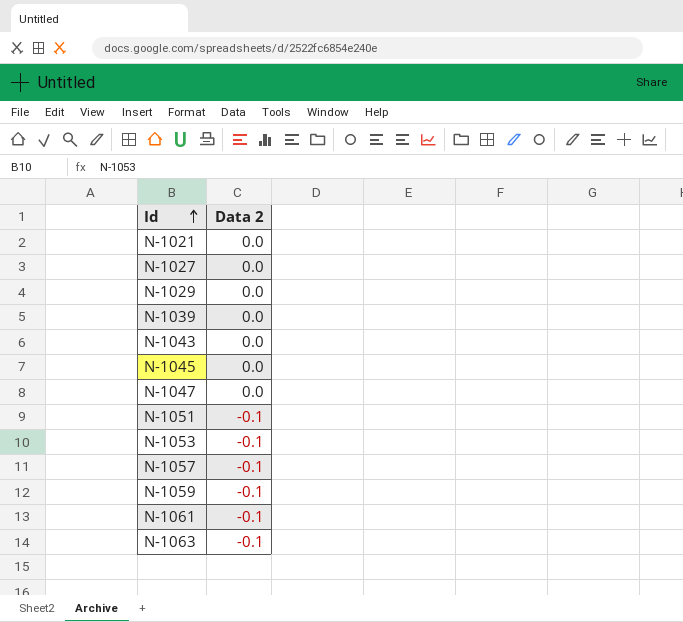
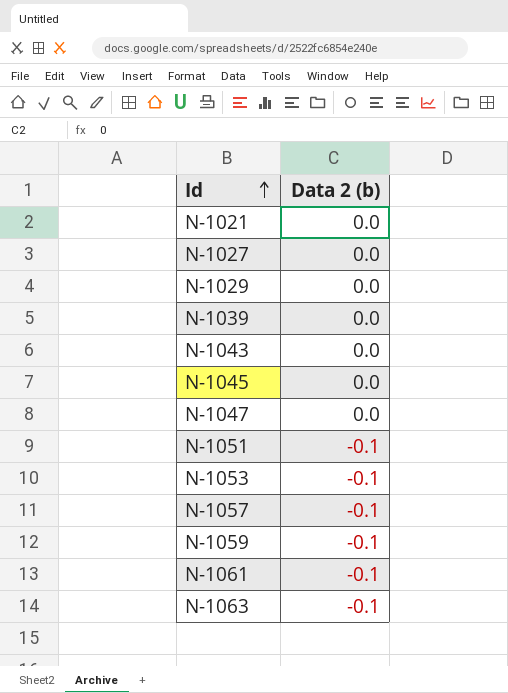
column name: Data 2 -> Data 2 (b)

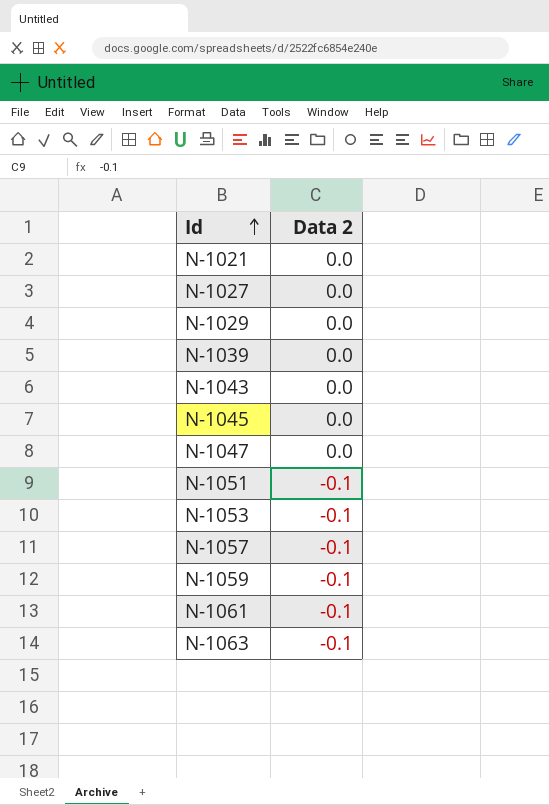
column name: Data 2 (b) -> Data 2

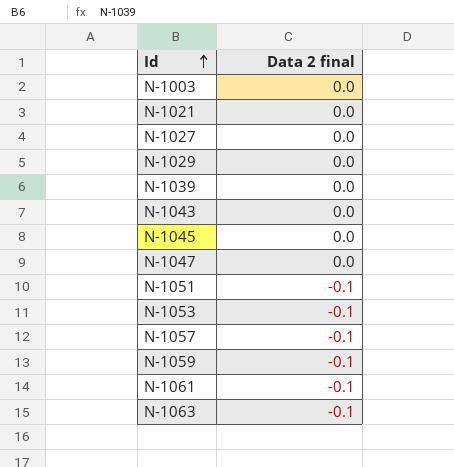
column name: Data 2 -> Data 2 final
row N-1003: none -> 0.0

